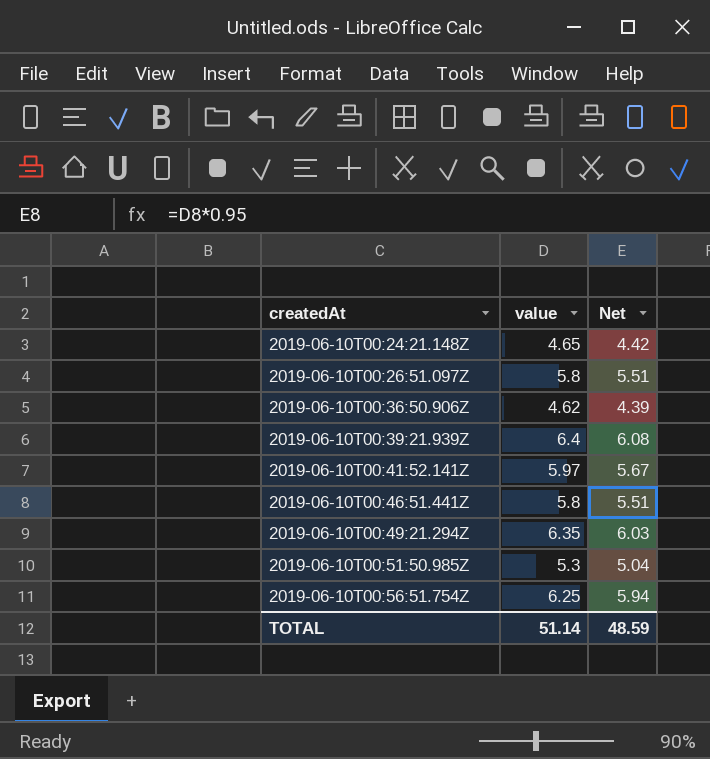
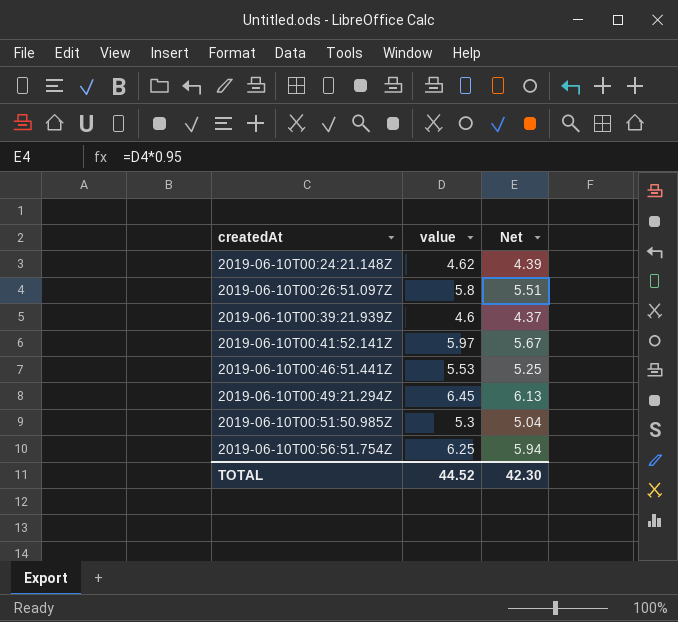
row 2019-06-10T00:36:50.906Z: 4.62 | 4.39 -> none
2019-06-10T00:24:21.148Z | value: 4.65 -> 4.62
2019-06-10T00:24:21.148Z | Net: 4.42 -> 4.39
2019-06-10T00:39:21.939Z | value: 6.4 -> 4.6
2019-06-10T00:39:21.939Z | Net: 6.08 -> 4.37
2019-06-10T00:46:51.441Z | value: 5.8 -> 5.53
2019-06-10T00:46:51.441Z | Net: 5.51 -> 5.25
2019-06-10T00:49:21.294Z | value: 6.35 -> 6.45
2019-06-10T00:49:21.294Z | Net: 6.03 -> 6.13
TOTAL | value: 51.14 -> 44.52
TOTAL | Net: 48.59 -> 42.30

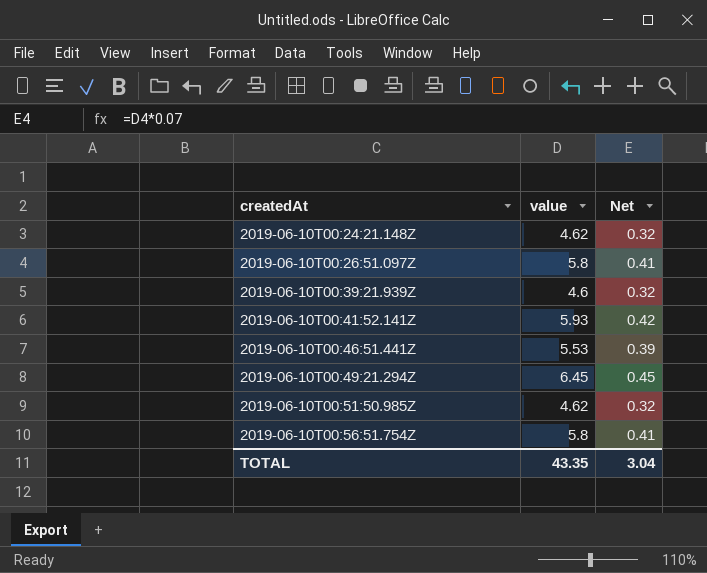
column Net | formula: [value] * 0.95 -> [value] * 0.07
2019-06-10T00:41:52.141Z | value: 5.97 -> 5.93
2019-06-10T00:51:50.985Z | value: 5.3 -> 4.62
2019-06-10T00:56:51.754Z | value: 6.25 -> 5.8
TOTAL | value: 44.52 -> 43.35
TOTAL | Net: 42.30 -> 3.04

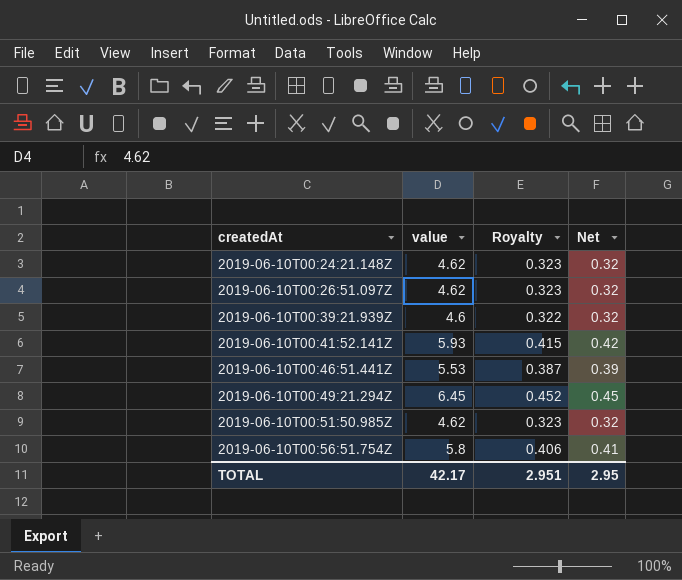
column Royalty | formula: none -> [value] * 0.07
2019-06-10T00:26:51.097Z | value: 5.8 -> 4.62
2019-06-10T00:26:51.097Z | Net: 0.41 -> 0.32
TOTAL | value: 43.35 -> 42.17
TOTAL | Net: 3.04 -> 2.95

